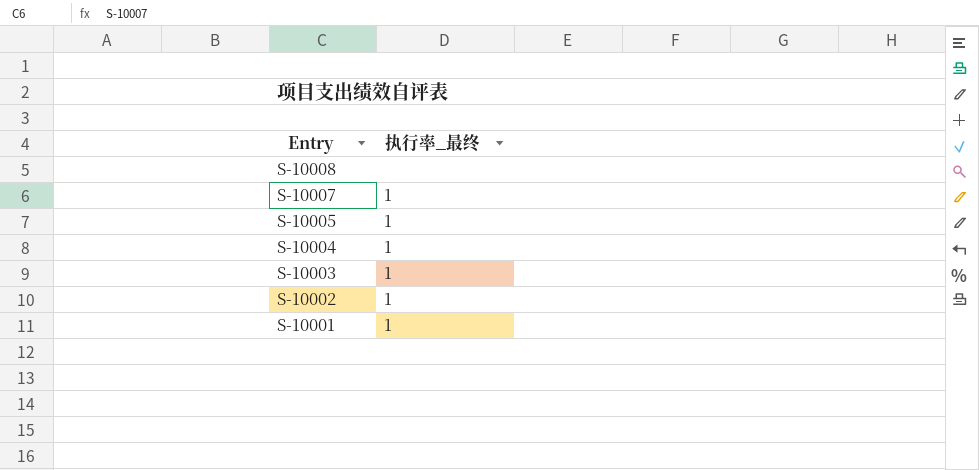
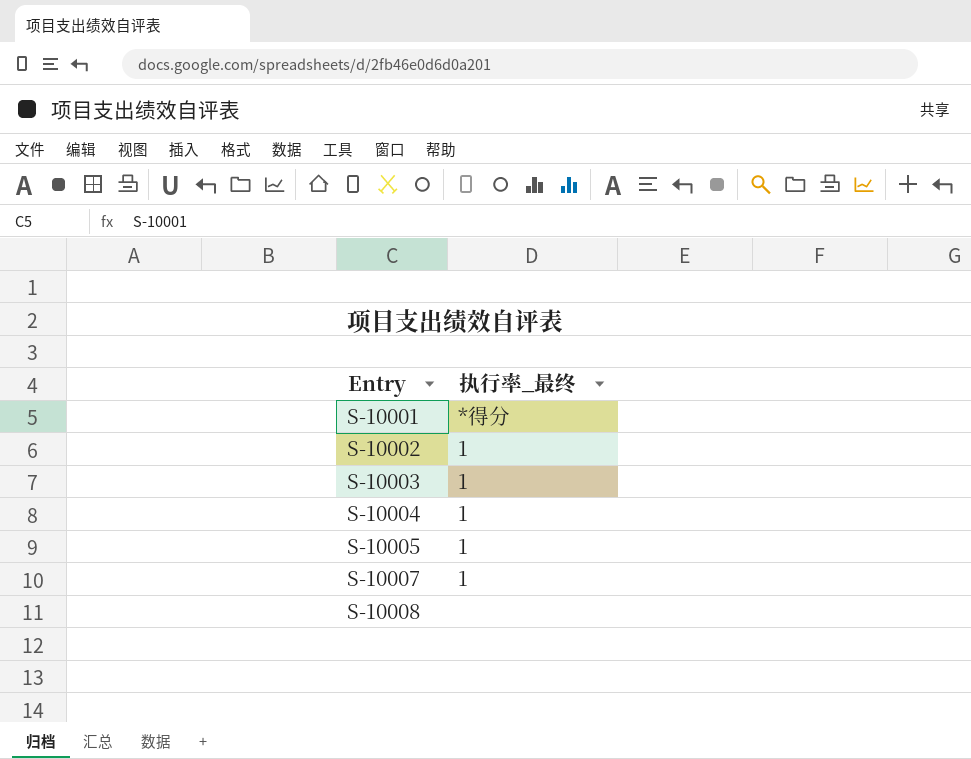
row order: Entry descending -> Entry ascending
S-10001 | 执行率_最终: 1 -> *得分

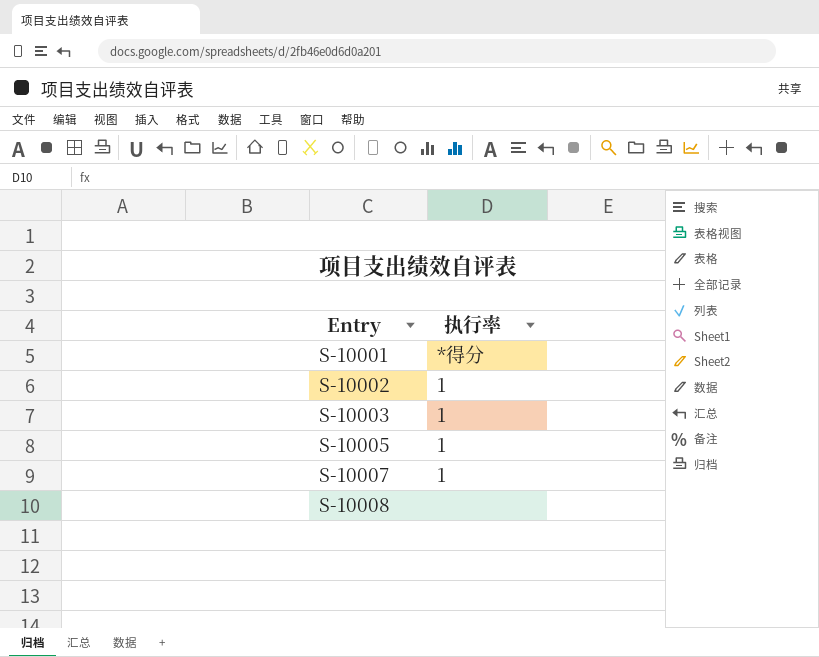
column name: 执行率_最终 -> 执行率
row S-10004: 1 -> none

